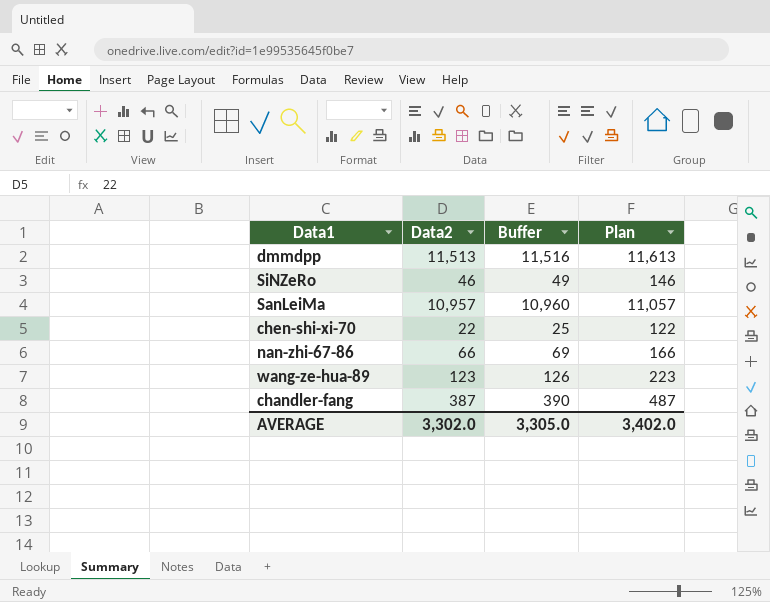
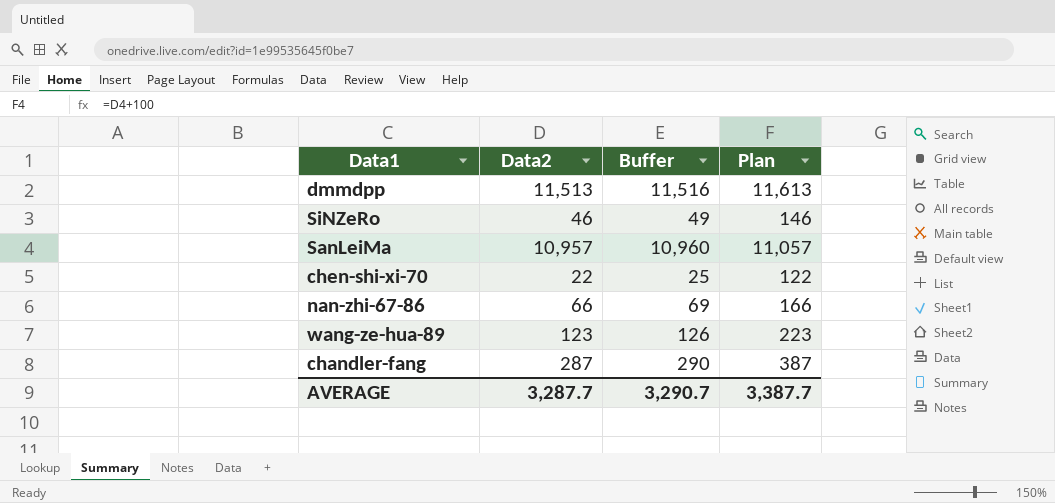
chandler-fang | Data2: 387 -> 287
chandler-fang | Buffer: 390 -> 290
chandler-fang | Plan: 487 -> 387
AVERAGE | Data2: 3,302.0 -> 3,287.7
AVERAGE | Buffer: 3,305.0 -> 3,290.7
AVERAGE | Plan: 3,402.0 -> 3,387.7

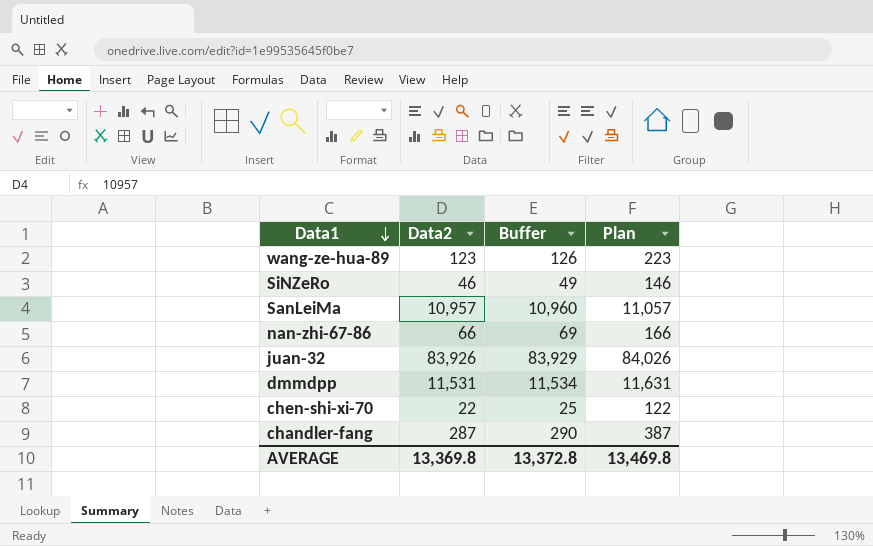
row order: none -> Data1 descending
row juan-32: none -> 83,926 | 83,929 | 84,026
dmmdpp | Data2: 11,513 -> 11,531
dmmdpp | Buffer: 11,516 -> 11,534
dmmdpp | Plan: 11,613 -> 11,631
AVERAGE | Data2: 3,287.7 -> 13,369.8
AVERAGE | Buffer: 3,290.7 -> 13,372.8
AVERAGE | Plan: 3,387.7 -> 13,469.8

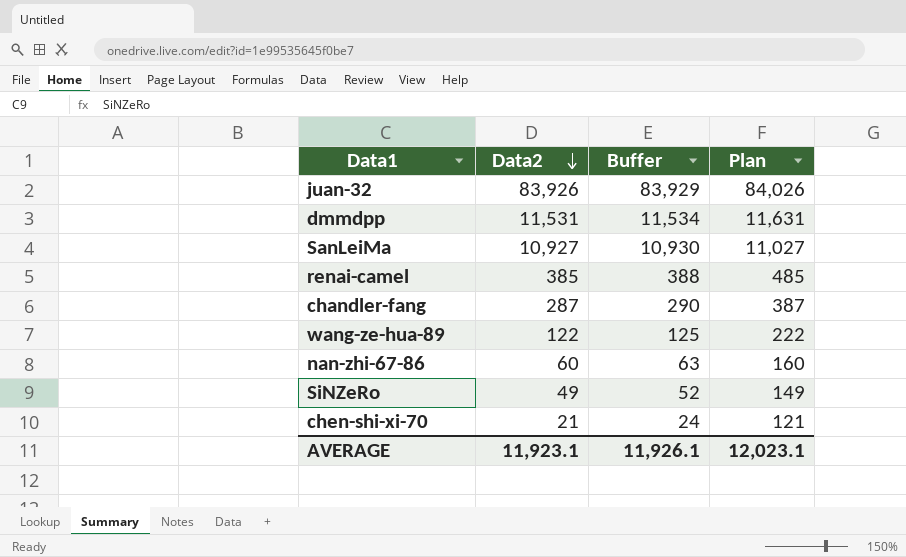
row order: Data1 descending -> Data2 descending
SanLeiMa | Data2: 10,957 -> 10,927
SanLeiMa | Buffer: 10,960 -> 10,930
SanLeiMa | Plan: 11,057 -> 11,027
row renai-camel: none -> 385 | 388 | 485
wang-ze-hua-89 | Data2: 123 -> 122
wang-ze-hua-89 | Buffer: 126 -> 125
wang-ze-hua-89 | Plan: 223 -> 222
nan-zhi-67-86 | Data2: 66 -> 60
nan-zhi-67-86 | Buffer: 69 -> 63
nan-zhi-67-86 | Plan: 166 -> 160
SiNZeRo | Data2: 46 -> 49
SiNZeRo | Buffer: 49 -> 52
SiNZeRo | Plan: 146 -> 149
chen-shi-xi-70 | Data2: 22 -> 21
chen-shi-xi-70 | Buffer: 25 -> 24
chen-shi-xi-70 | Plan: 122 -> 121
AVERAGE | Data2: 13,369.8 -> 11,923.1
AVERAGE | Buffer: 13,372.8 -> 11,926.1
AVERAGE | Plan: 13,469.8 -> 12,023.1

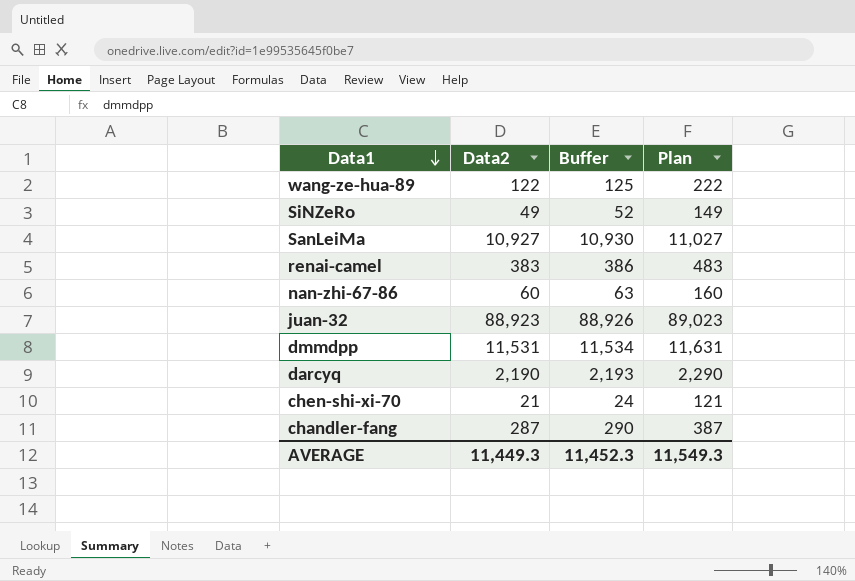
row order: Data2 descending -> Data1 descending
renai-camel | Data2: 385 -> 383
renai-camel | Buffer: 388 -> 386
renai-camel | Plan: 485 -> 483
juan-32 | Data2: 83,926 -> 88,923
juan-32 | Buffer: 83,929 -> 88,926
juan-32 | Plan: 84,026 -> 89,023
row darcyq: none -> 2,190 | 2,193 | 2,290
AVERAGE | Data2: 11,923.1 -> 11,449.3
AVERAGE | Buffer: 11,926.1 -> 11,452.3
AVERAGE | Plan: 12,023.1 -> 11,549.3

